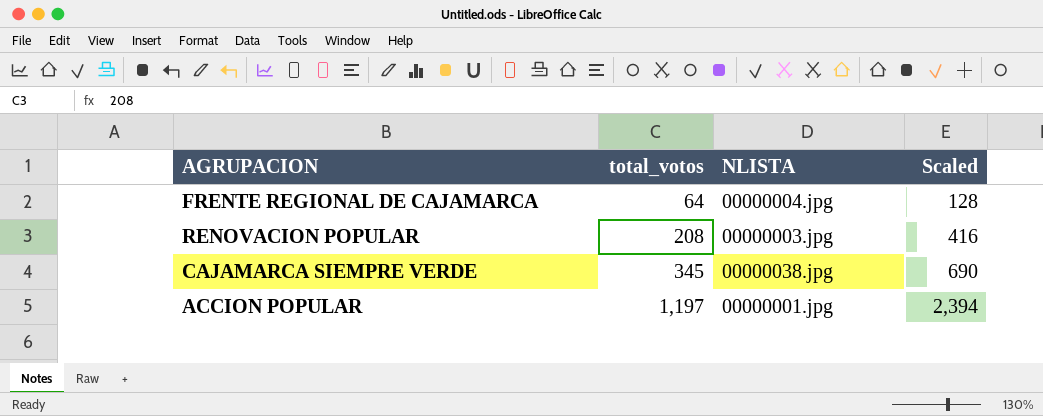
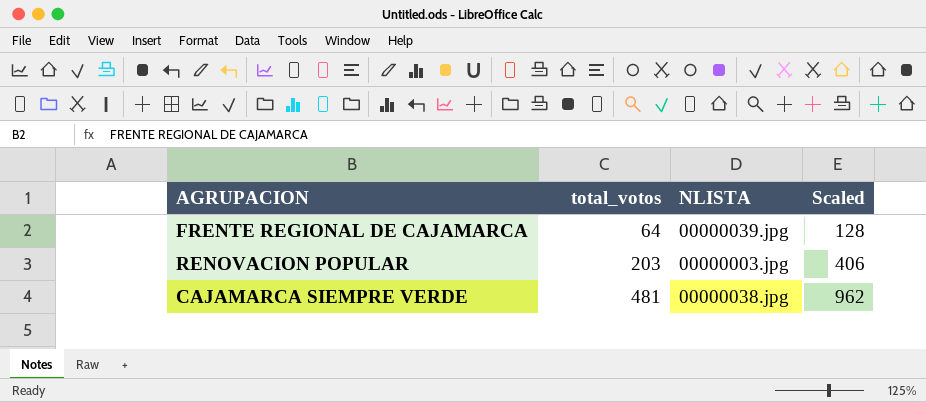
row ACCION POPULAR: 1,197 | 00000001.jpg | 2,394 -> none
FRENTE REGIONAL DE CAJAMARCA | NLISTA: 00000004.jpg -> 00000039.jpg
RENOVACION POPULAR | total_votos: 208 -> 203
RENOVACION POPULAR | Scaled: 416 -> 406
CAJAMARCA SIEMPRE VERDE | total_votos: 345 -> 481
CAJAMARCA SIEMPRE VERDE | Scaled: 690 -> 962

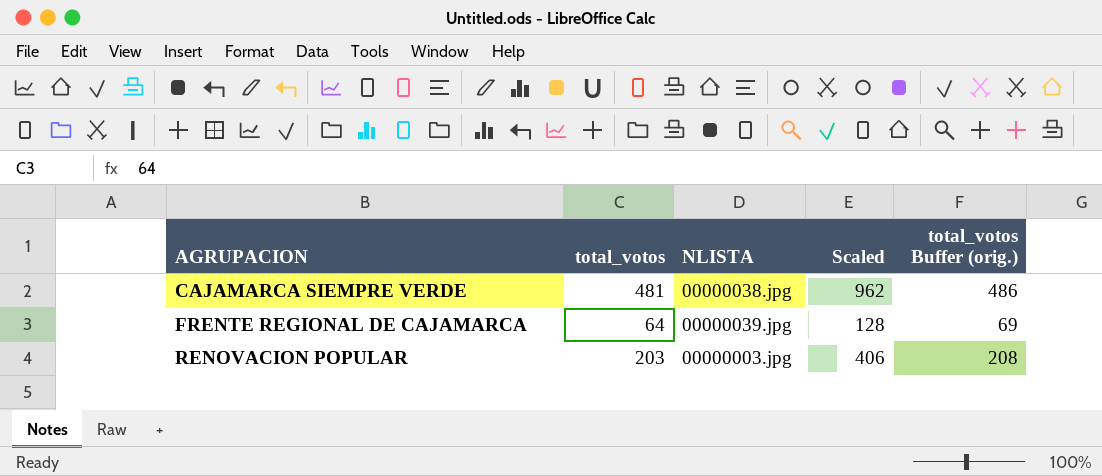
row order: total_votos ascending -> AGRUPACION ascending
column total_votos Buffer (orig.) | formula: none -> [total_votos] + 5

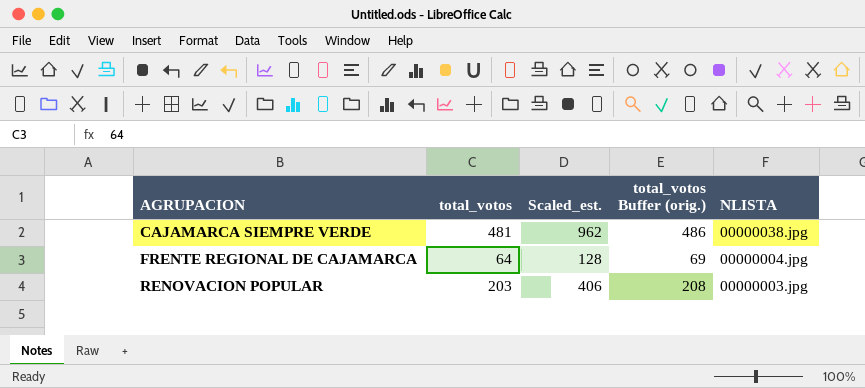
column name: Scaled -> Scaled_est.
column NLISTA | position: 3 -> 5
FRENTE REGIONAL DE CAJAMARCA | NLISTA: 00000039.jpg -> 00000004.jpg

